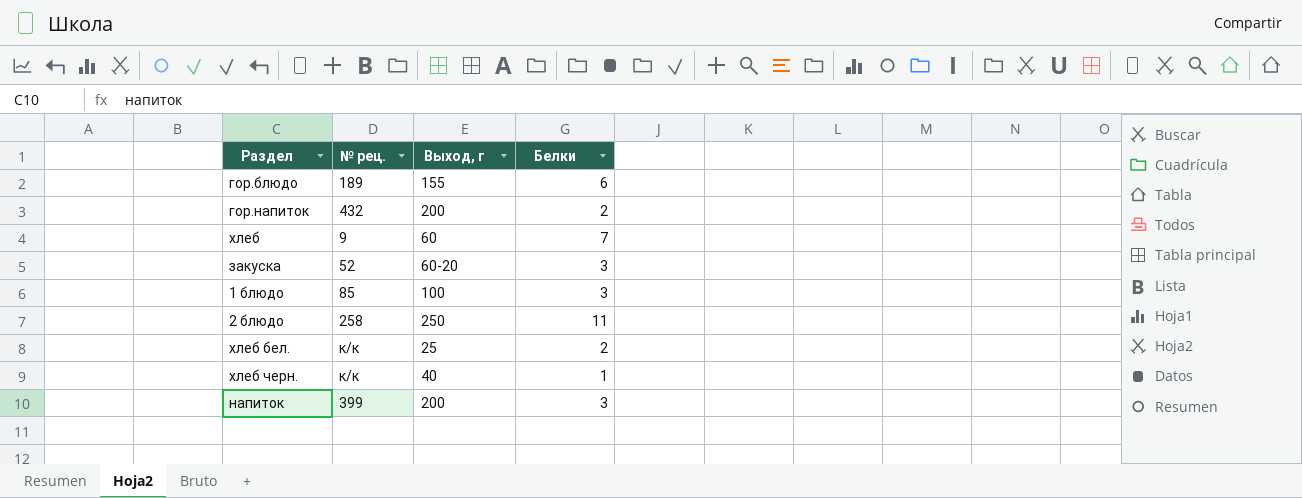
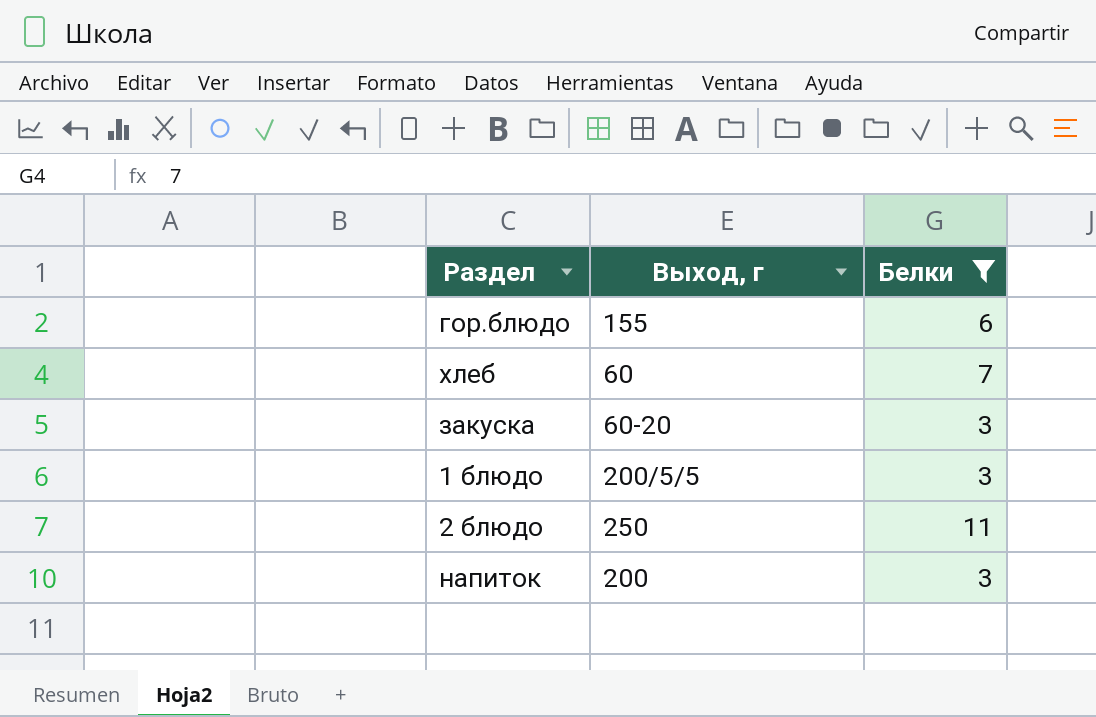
filter: none -> Белки >= 3
column № рец. | position: 2 -> none
1 блюдо | Выход, г: 100 -> 200/5/5

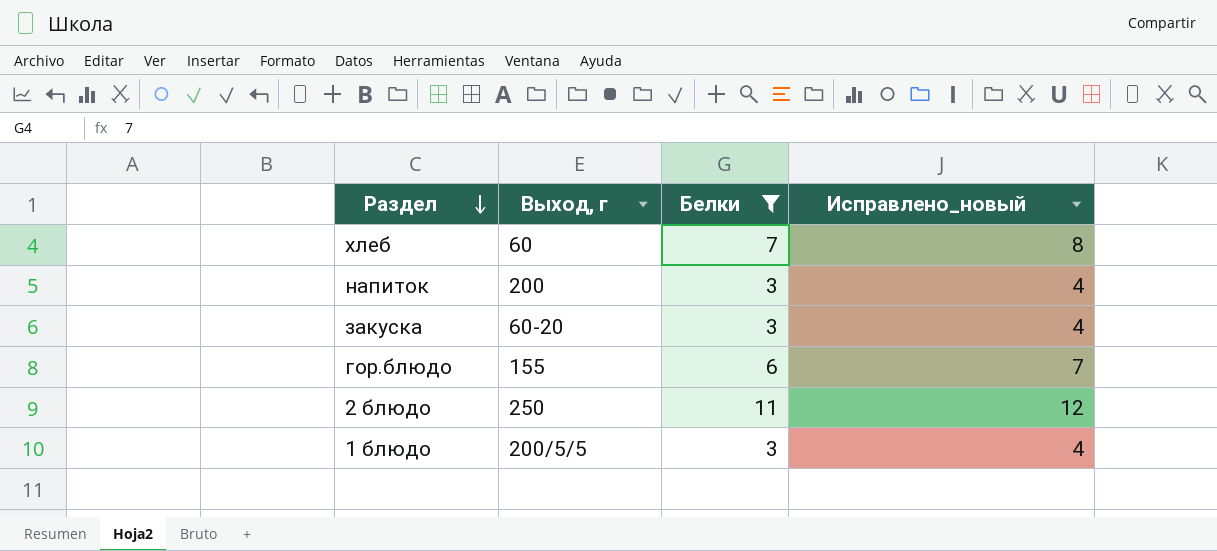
row order: none -> Раздел descending
column Исправлено_новый | formula: none -> [Белки] + 1

